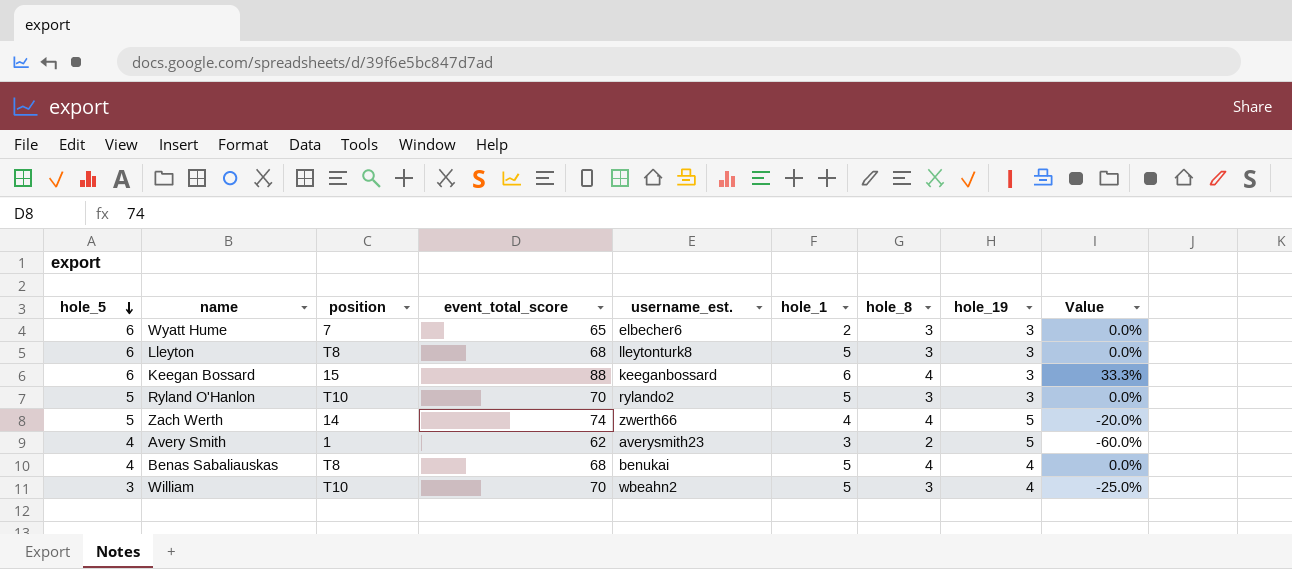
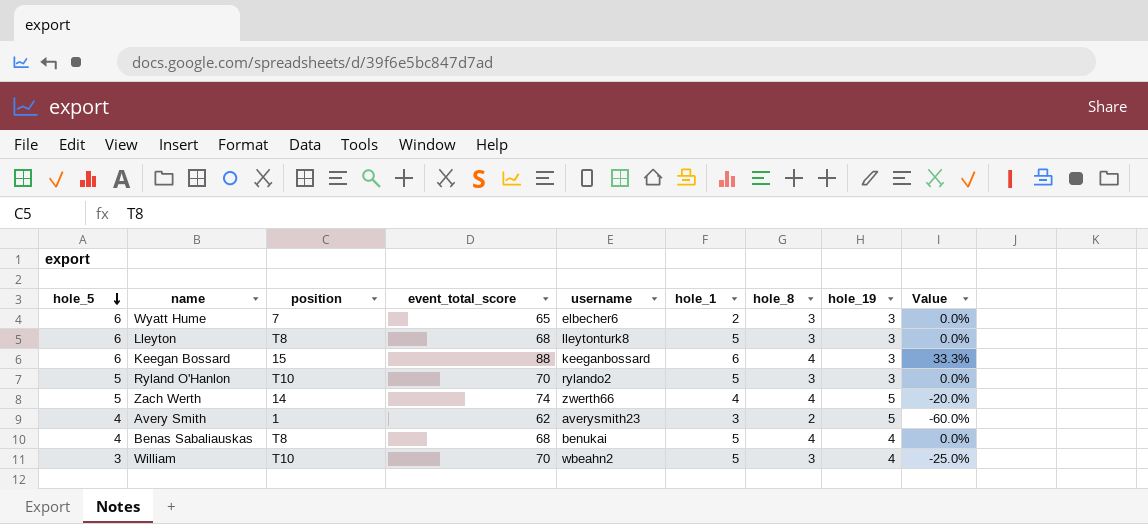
column name: username_est. -> username

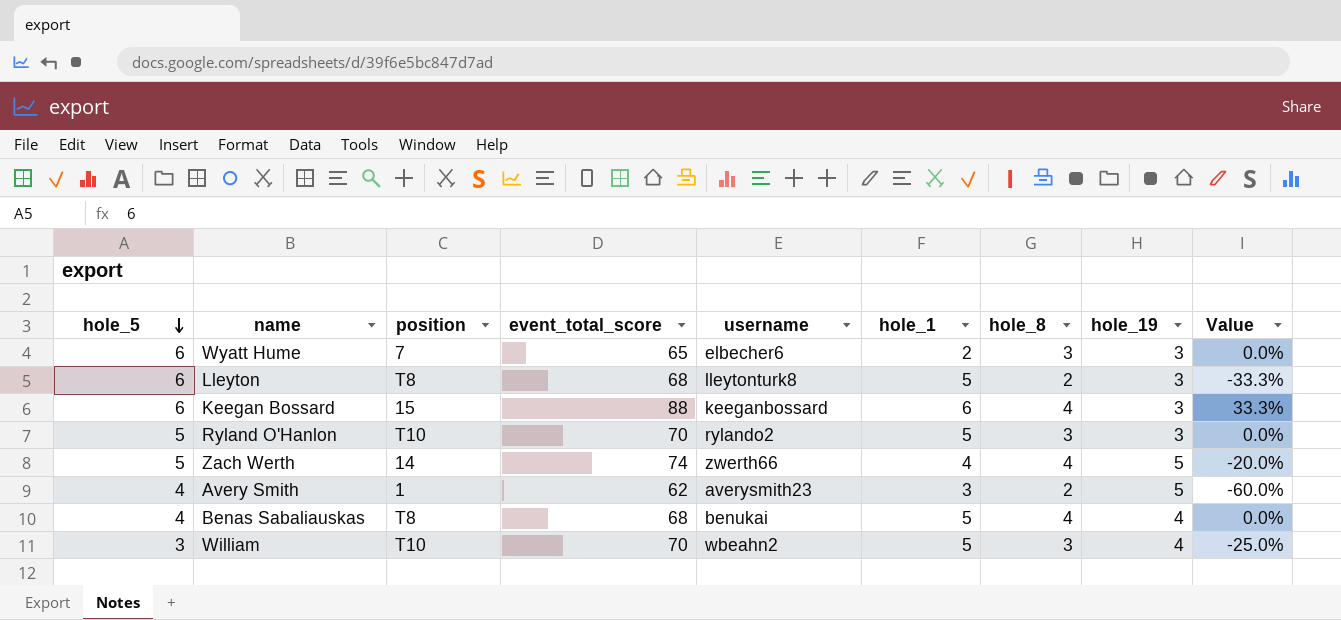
Lleyton | hole_8: 3 -> 2
Lleyton | Value: 0.0% -> -33.3%

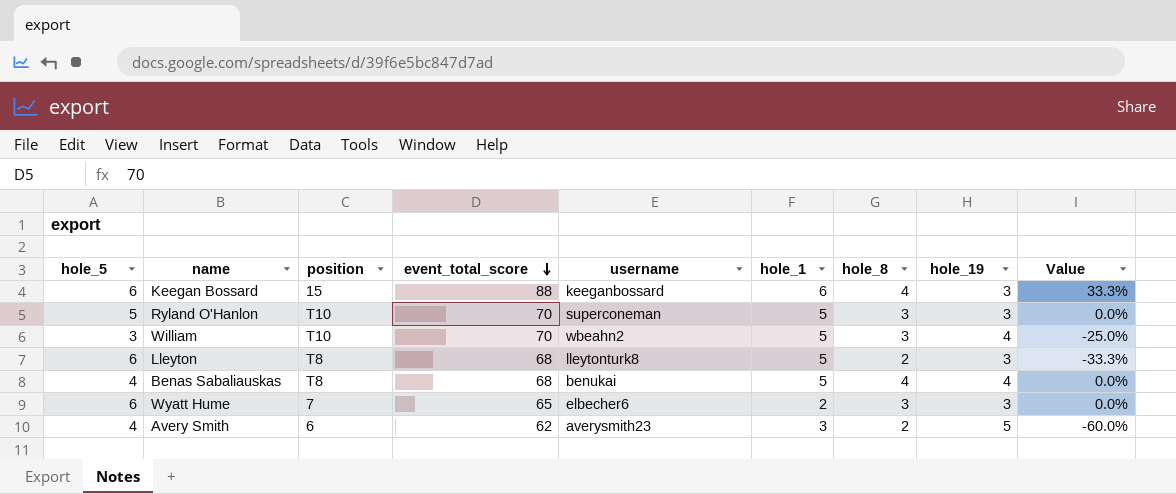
row order: hole_5 descending -> event_total_score descending
row Zach Werth: 5 | 14 | 74 | zwerth66 | 4 | 4 | 5 | -20.0% -> none
Ryland O'Hanlon | username: rylando2 -> superconeman
Avery Smith | position: 1 -> 6

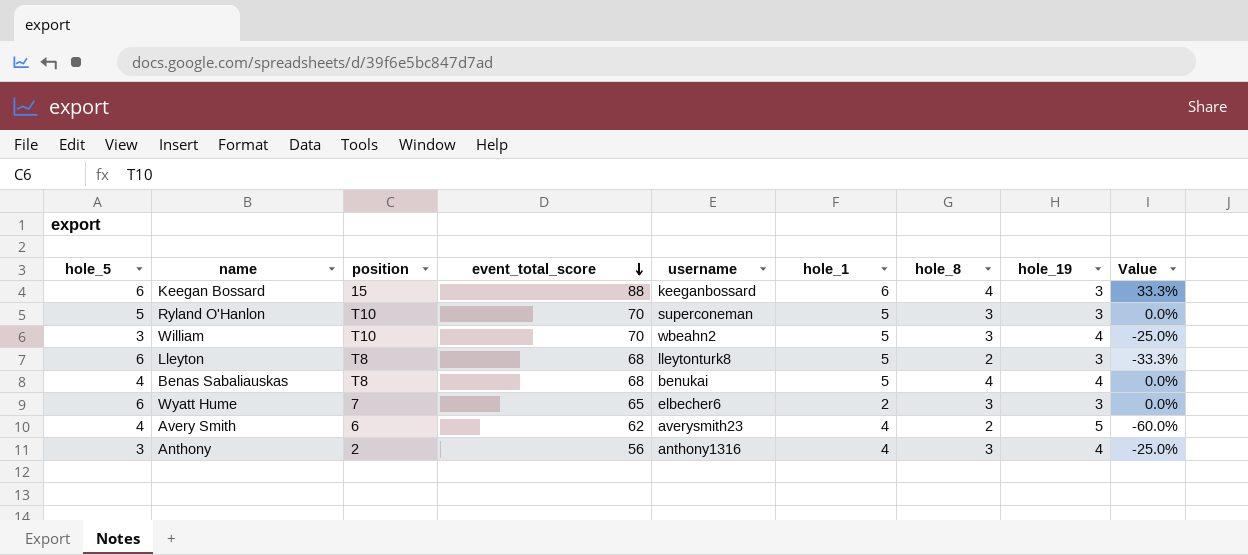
Avery Smith | hole_1: 3 -> 4
row Anthony: none -> 3 | 2 | 56 | anthony1316 | 4 | 3 | 4 | -25.0%

